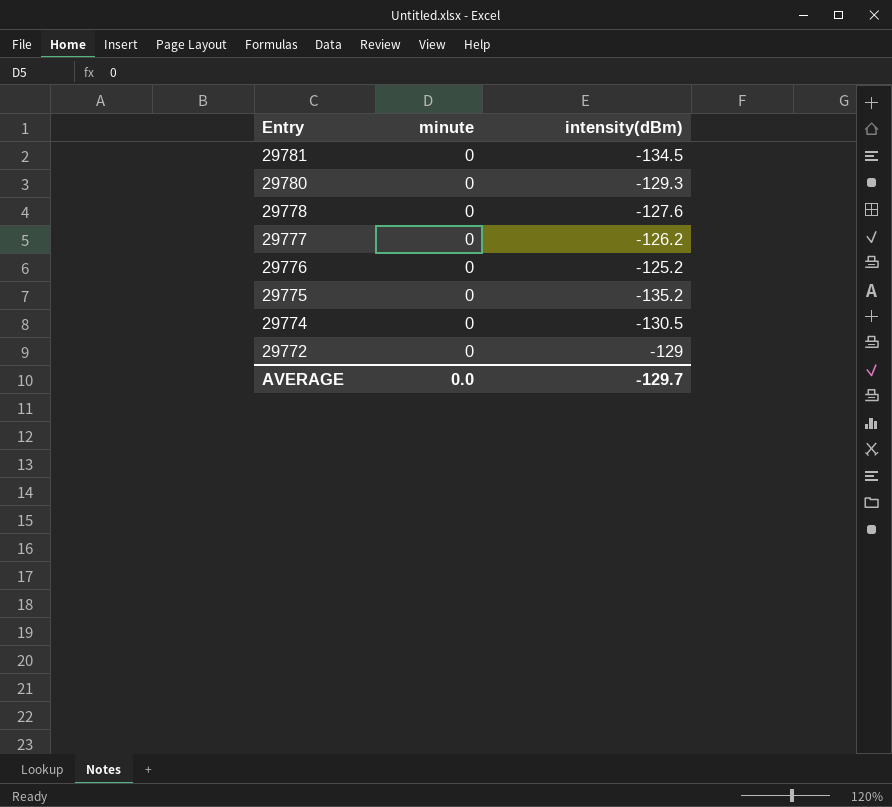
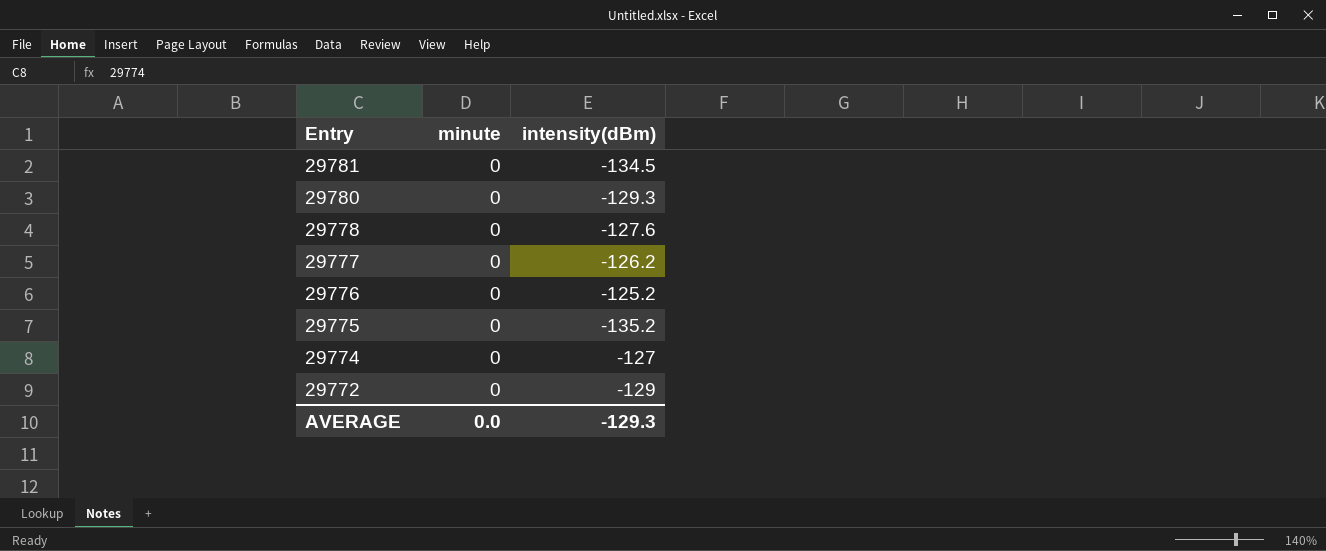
29774 | intensity(dBm): -130.5 -> -127
AVERAGE | intensity(dBm): -129.7 -> -129.3

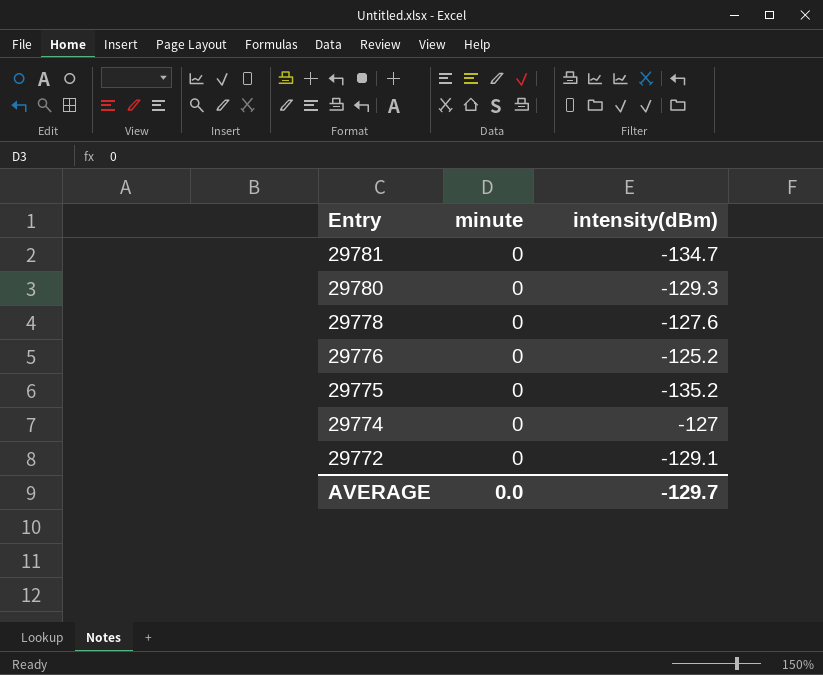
row 29777: 0 | -126.2 -> none
29781 | intensity(dBm): -134.5 -> -134.7
29772 | intensity(dBm): -129 -> -129.1
AVERAGE | intensity(dBm): -129.3 -> -129.7

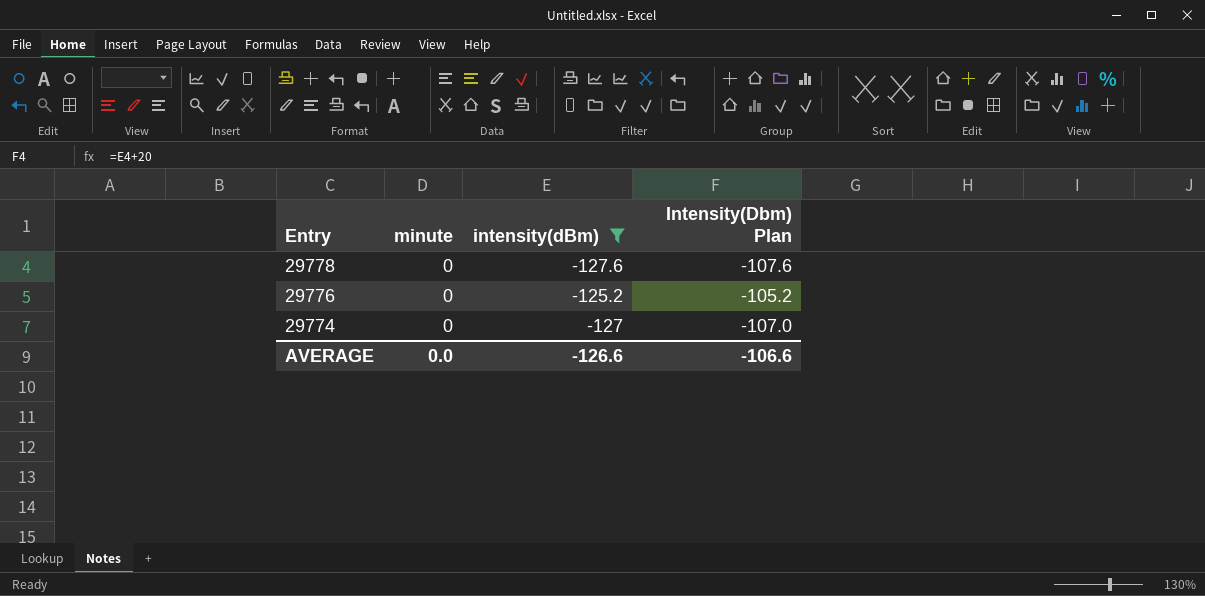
filter: none -> intensity(dBm) >= -127.6
column Intensity(Dbm) Plan | formula: none -> [intensity(dBm)] + 20
AVERAGE | intensity(dBm): -129.7 -> -126.6

